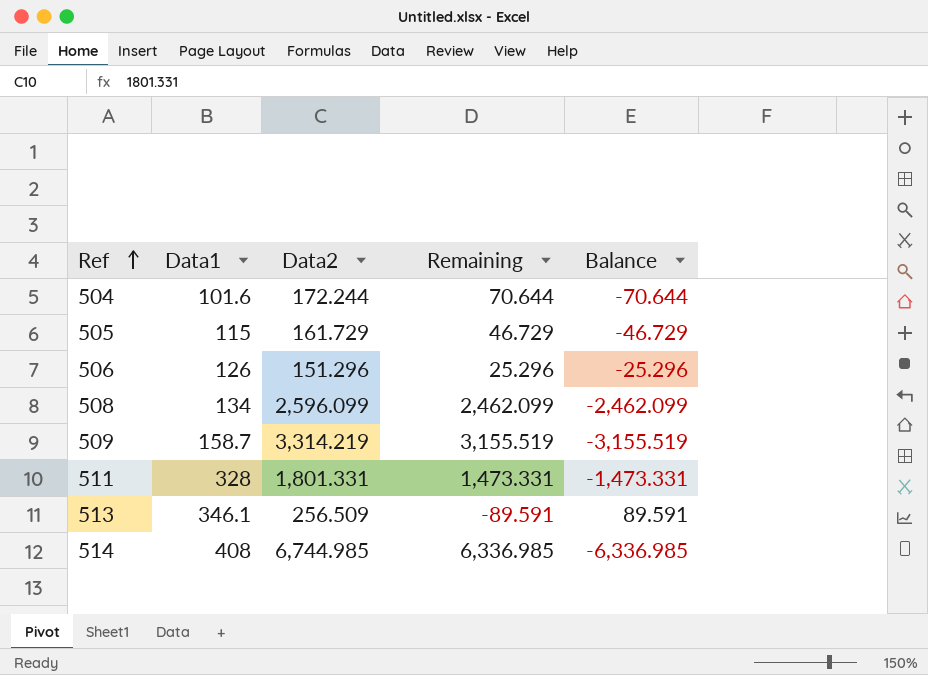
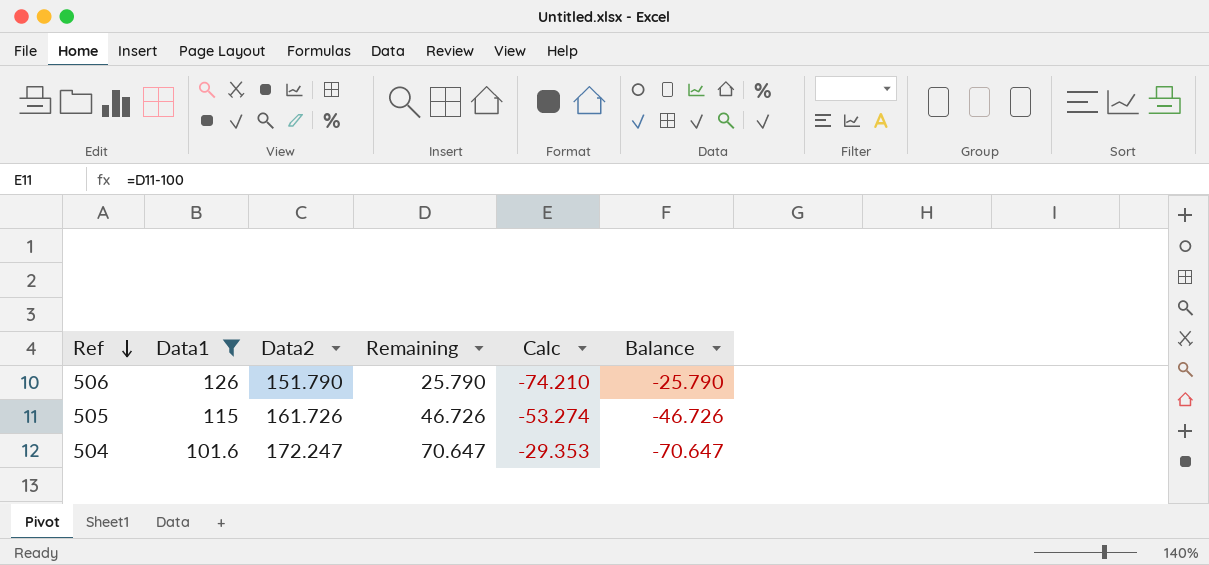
filter: none -> Data1 <= 126
row order: Ref ascending -> Ref descending
column Calc | formula: none -> [Remaining] - 100
506 | Data2: 151.296 -> 151.790
506 | Remaining: 25.296 -> 25.790
506 | Balance: -25.296 -> -25.790
505 | Data2: 161.729 -> 161.726
505 | Remaining: 46.729 -> 46.726
505 | Balance: -46.729 -> -46.726
504 | Data2: 172.244 -> 172.247
504 | Remaining: 70.644 -> 70.647
504 | Balance: -70.644 -> -70.647

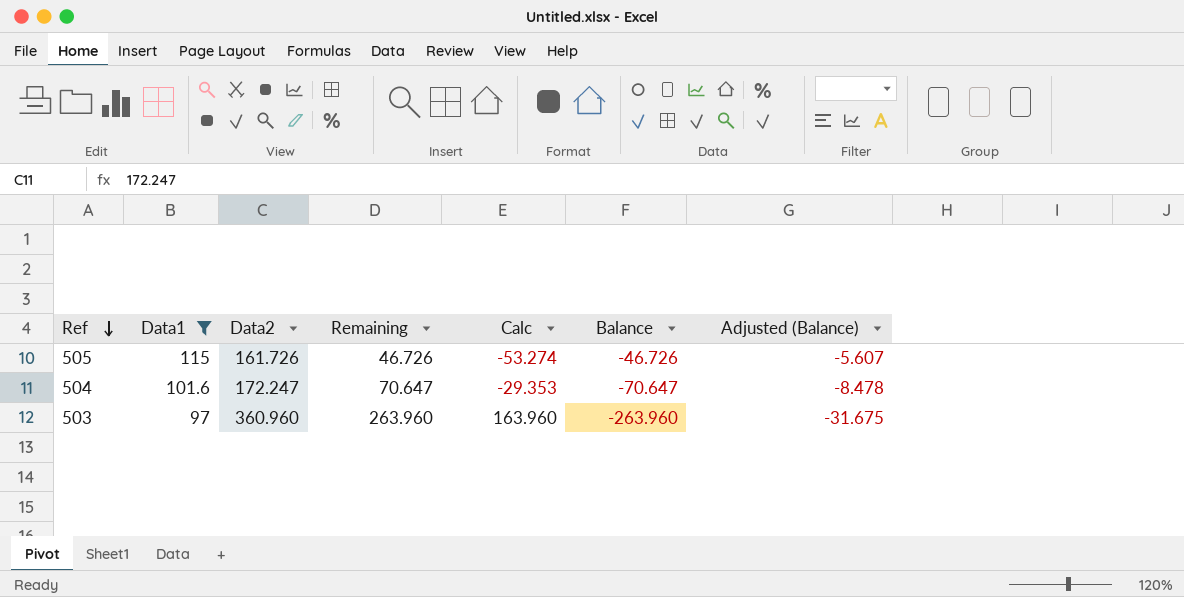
column Adjusted (Balance) | formula: none -> [Balance] * 0.12
row 506: 126 | 151.790 | 25.790 | -74.210 | -25.790 -> none
row 503: none -> 97 | 360.960 | 263.960 | 163.960 | -263.960 | -31.675

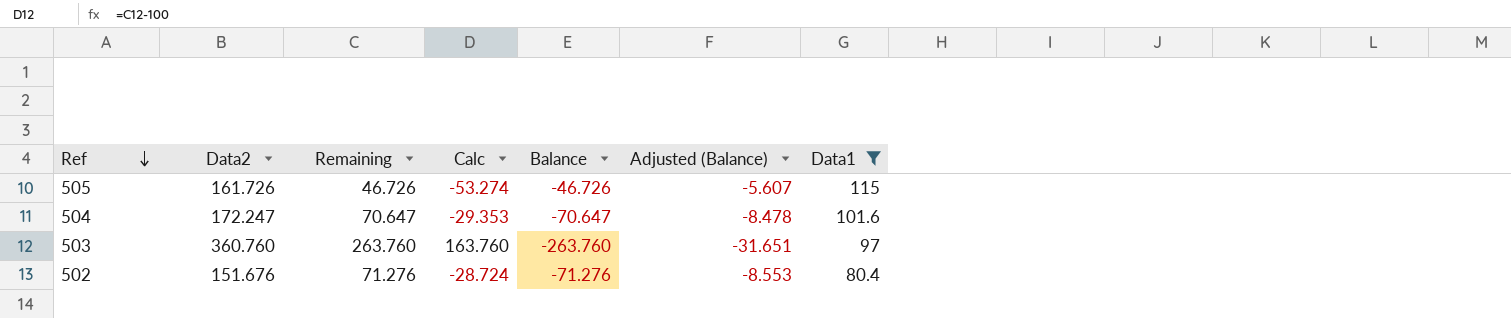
column Data1 | position: 2 -> 7
503 | Data2: 360.960 -> 360.760
503 | Remaining: 263.960 -> 263.760
503 | Calc: 163.960 -> 163.760
503 | Balance: -263.960 -> -263.760
503 | Adjusted (Balance): -31.675 -> -31.651
row 502: none -> 151.676 | 71.276 | -28.724 | -71.276 | -8.553 | 80.4

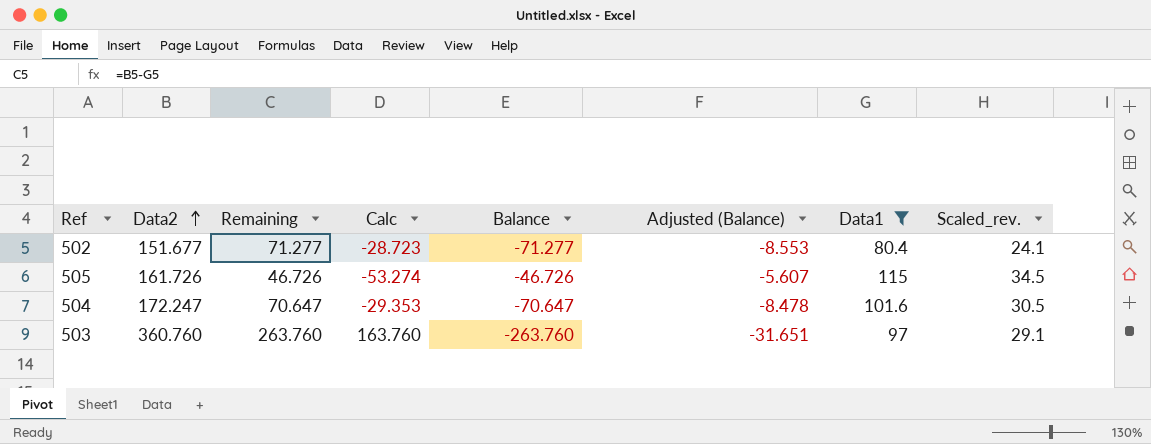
row order: Ref descending -> Data2 ascending
column Scaled_rev. | formula: none -> [Data1] * 0.3
502 | Data2: 151.676 -> 151.677
502 | Remaining: 71.276 -> 71.277
502 | Calc: -28.724 -> -28.723
502 | Balance: -71.276 -> -71.277

